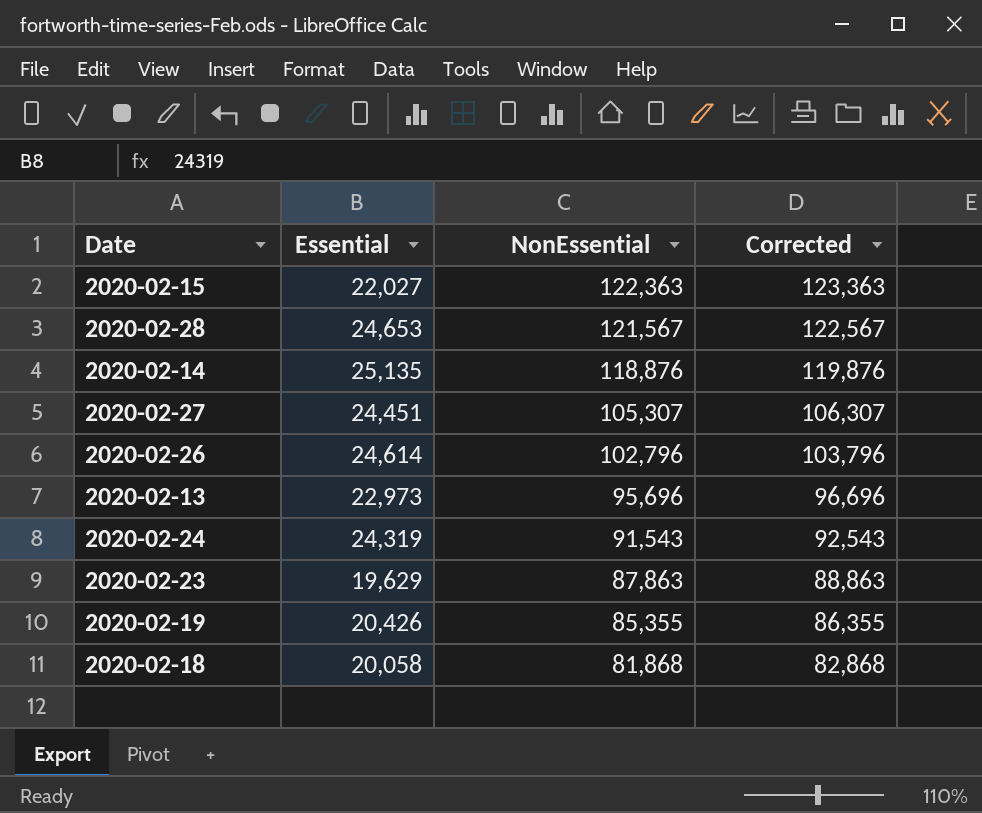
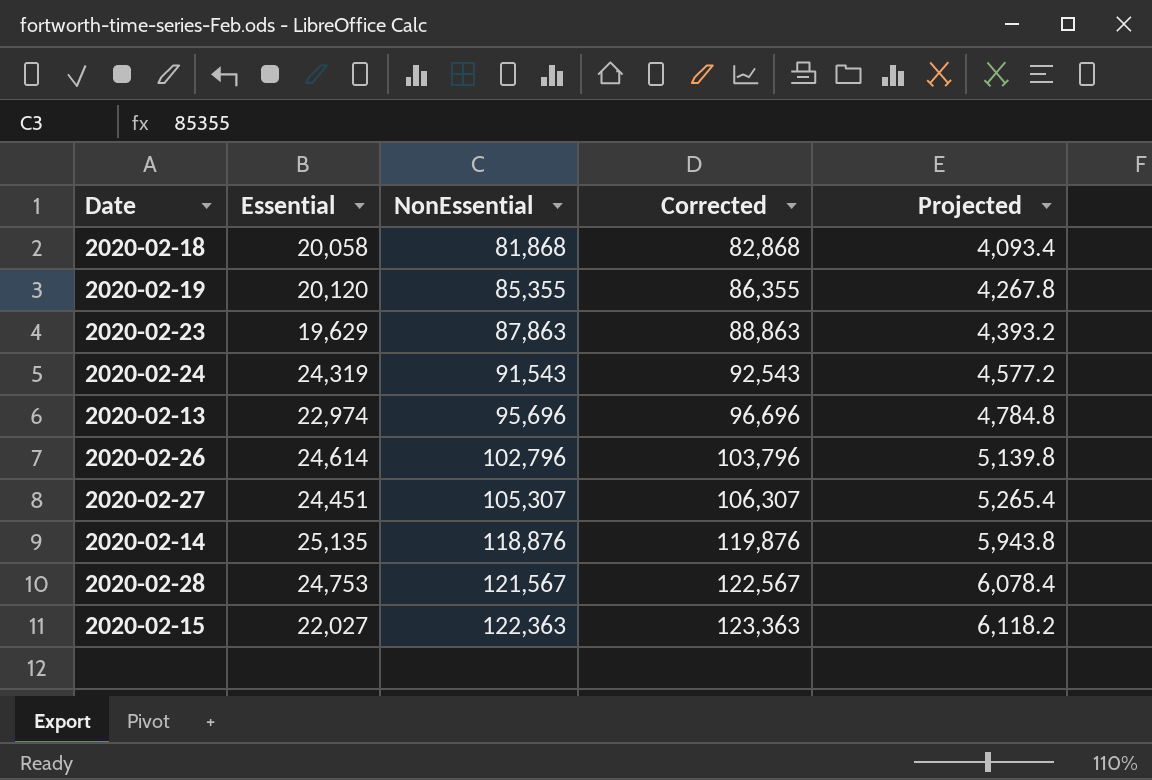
row order: NonEssential descending -> NonEssential ascending
column Projected | formula: none -> [NonEssential] * 0.05
2020-02-19 | Essential: 20,426 -> 20,120
2020-02-13 | Essential: 22,973 -> 22,974
2020-02-28 | Essential: 24,653 -> 24,753

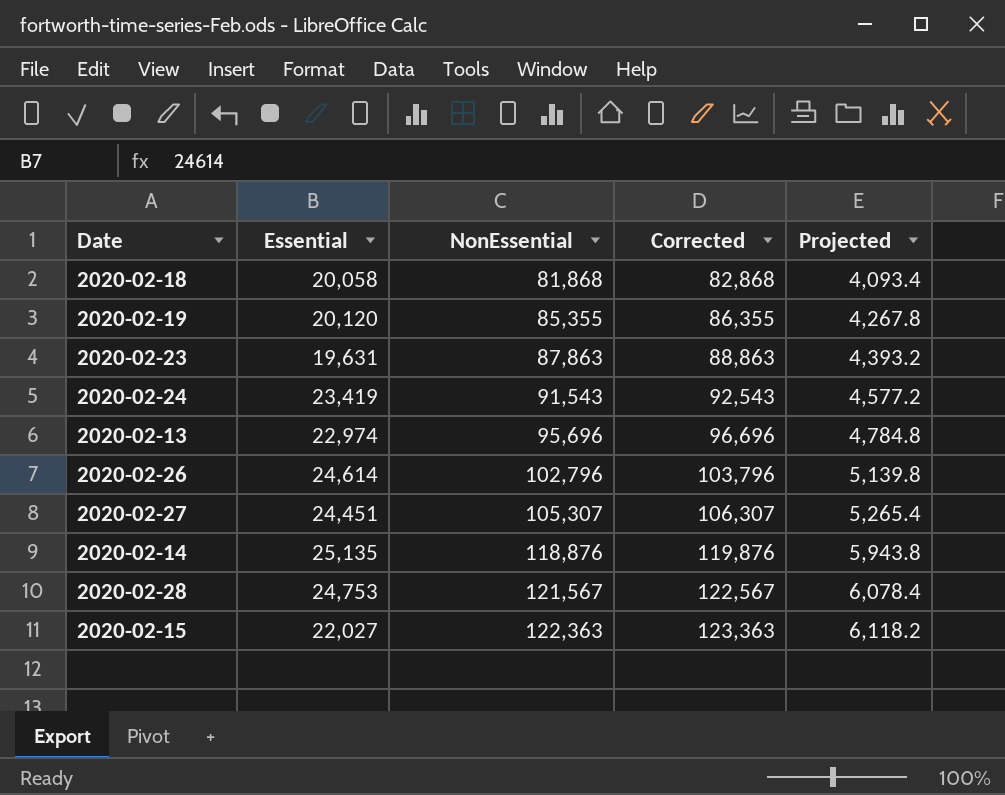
2020-02-23 | Essential: 19,629 -> 19,631
2020-02-24 | Essential: 24,319 -> 23,419

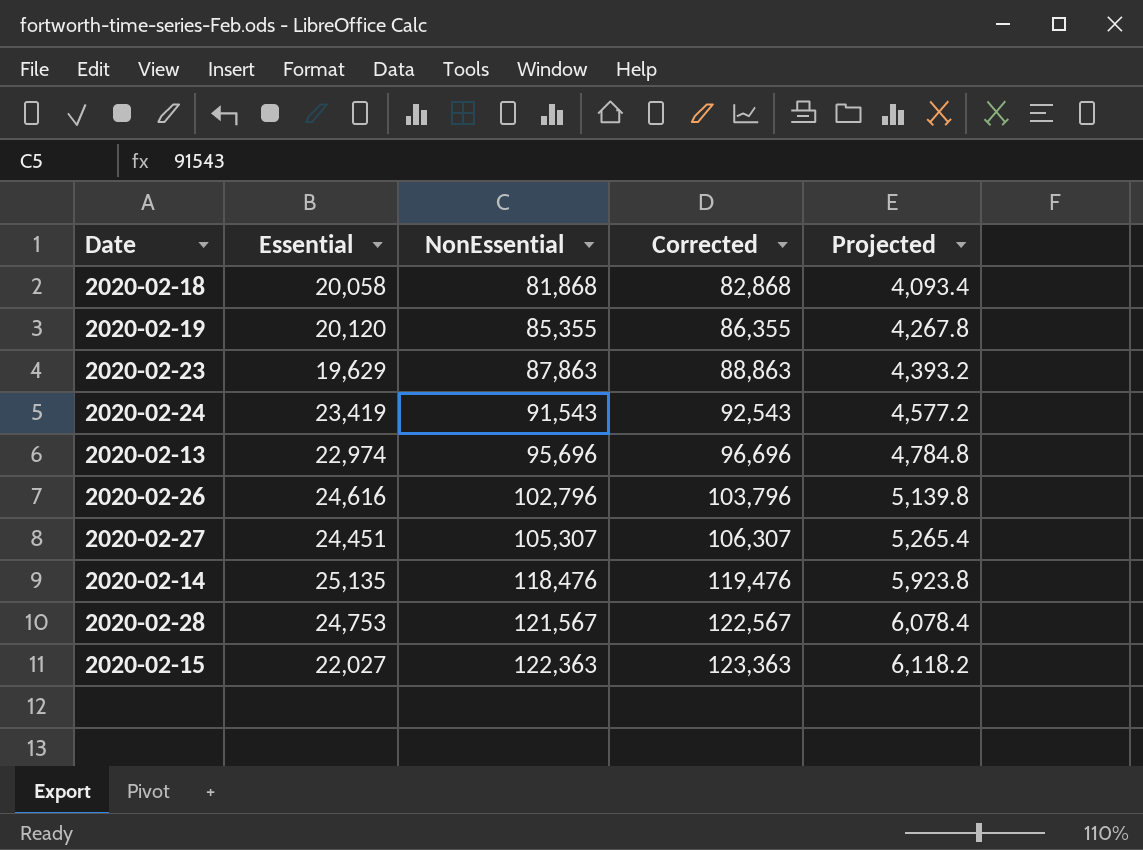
2020-02-23 | Essential: 19,631 -> 19,629
2020-02-26 | Essential: 24,614 -> 24,616
2020-02-14 | NonEssential: 118,876 -> 118,476
2020-02-14 | Corrected: 119,876 -> 119,476
2020-02-14 | Projected: 5,943.8 -> 5,923.8

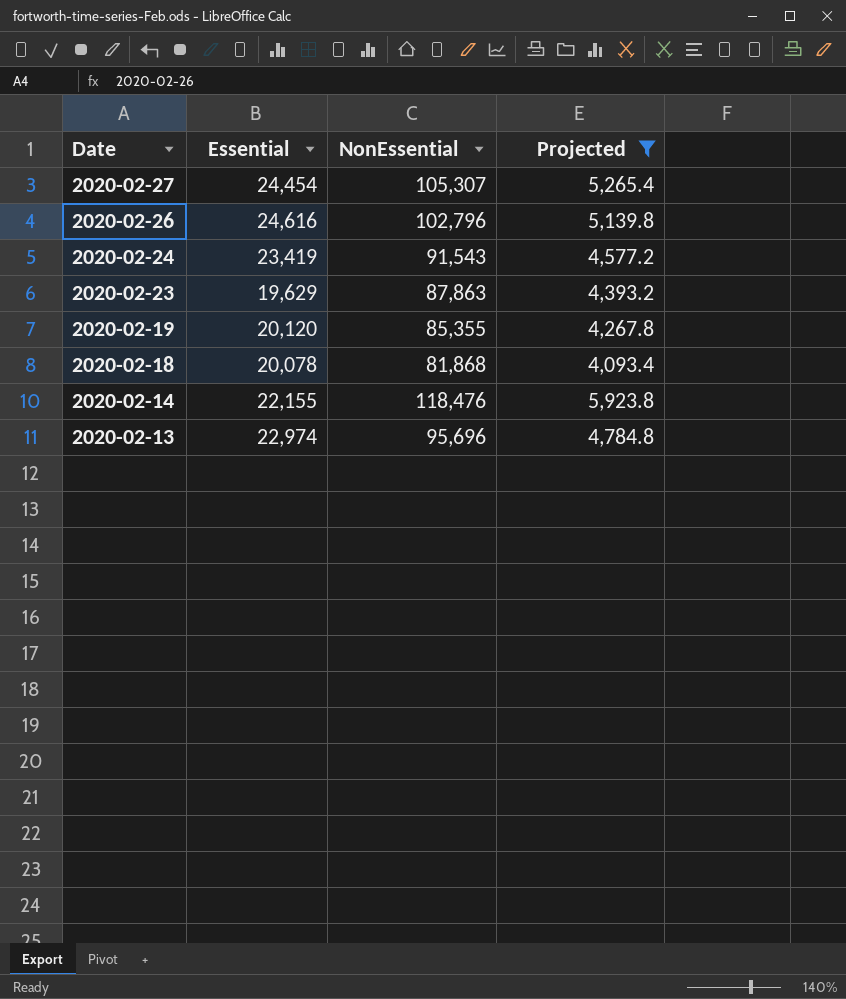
filter: none -> Projected <= 5,923.8
row order: NonEssential ascending -> Date descending
column Corrected | formula: [NonEssential] + 1000 -> none
2020-02-27 | Essential: 24,451 -> 24,454
2020-02-18 | Essential: 20,058 -> 20,078
2020-02-14 | Essential: 25,135 -> 22,155

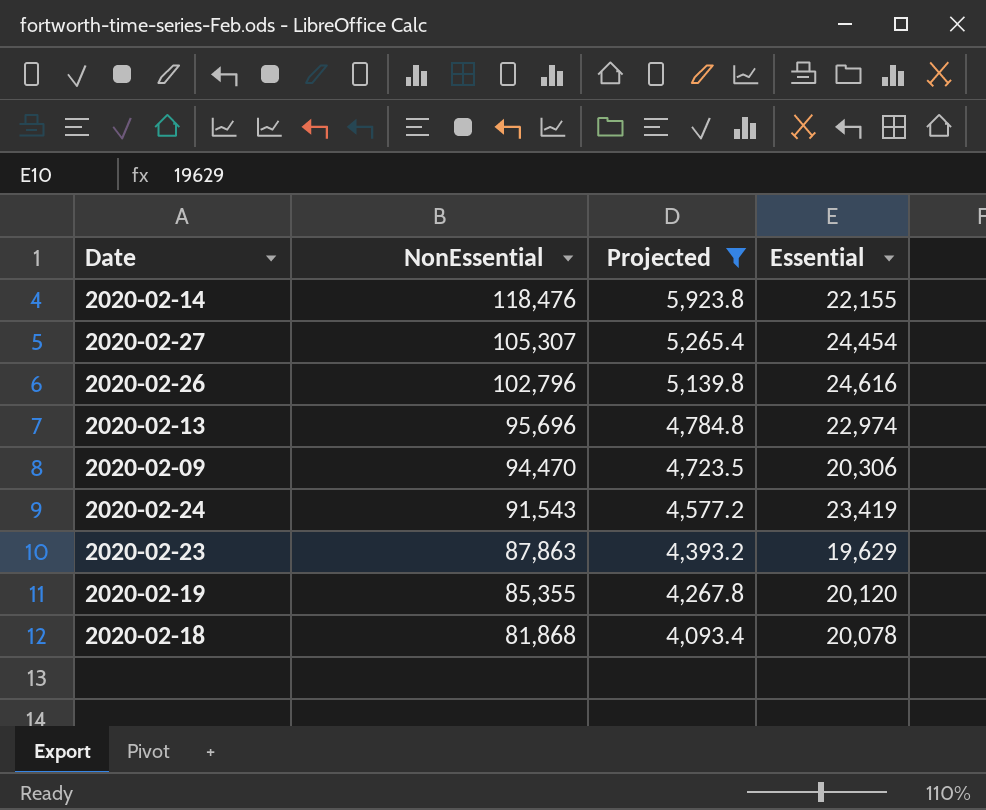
row order: Date descending -> NonEssential descending
column Essential | position: 2 -> 4
row 2020-02-09: none -> 94,470 | 4,723.5 | 20,306

